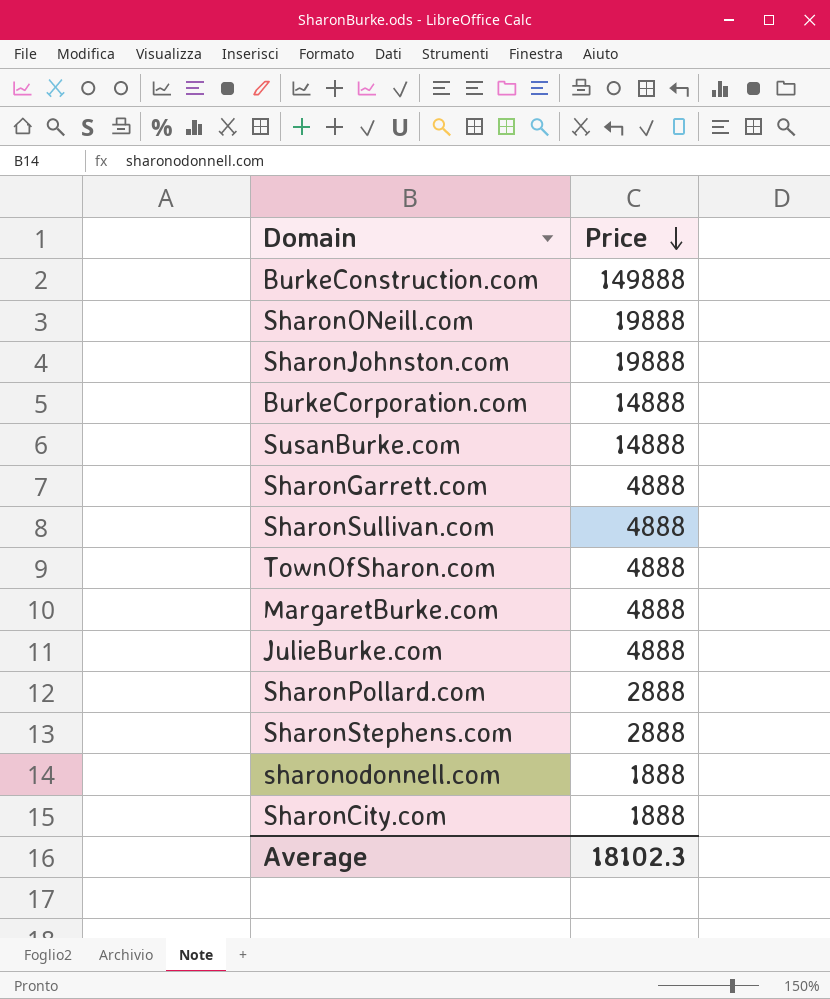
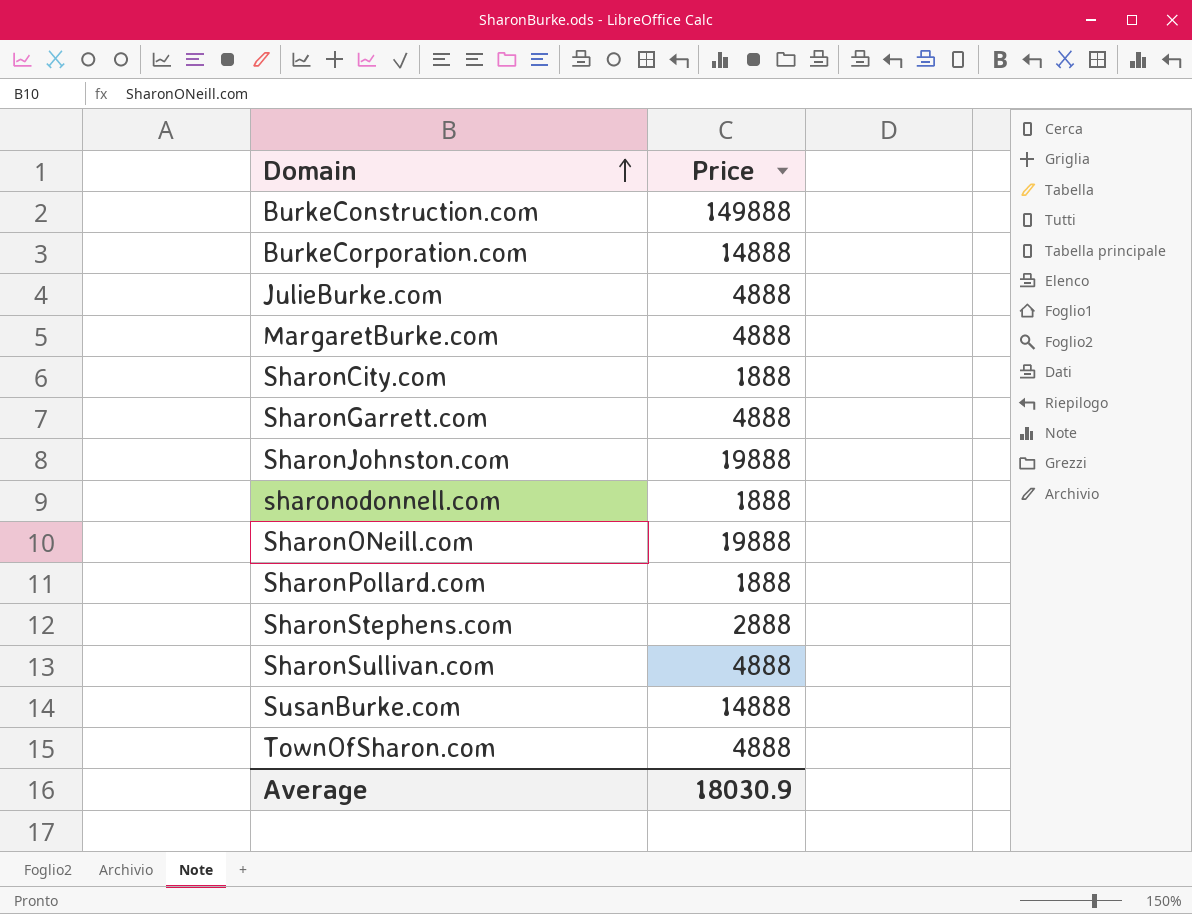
row order: Price descending -> Domain ascending
SharonPollard.com | Price: 2888 -> 1888
Average | Price: 18102.3 -> 18030.9

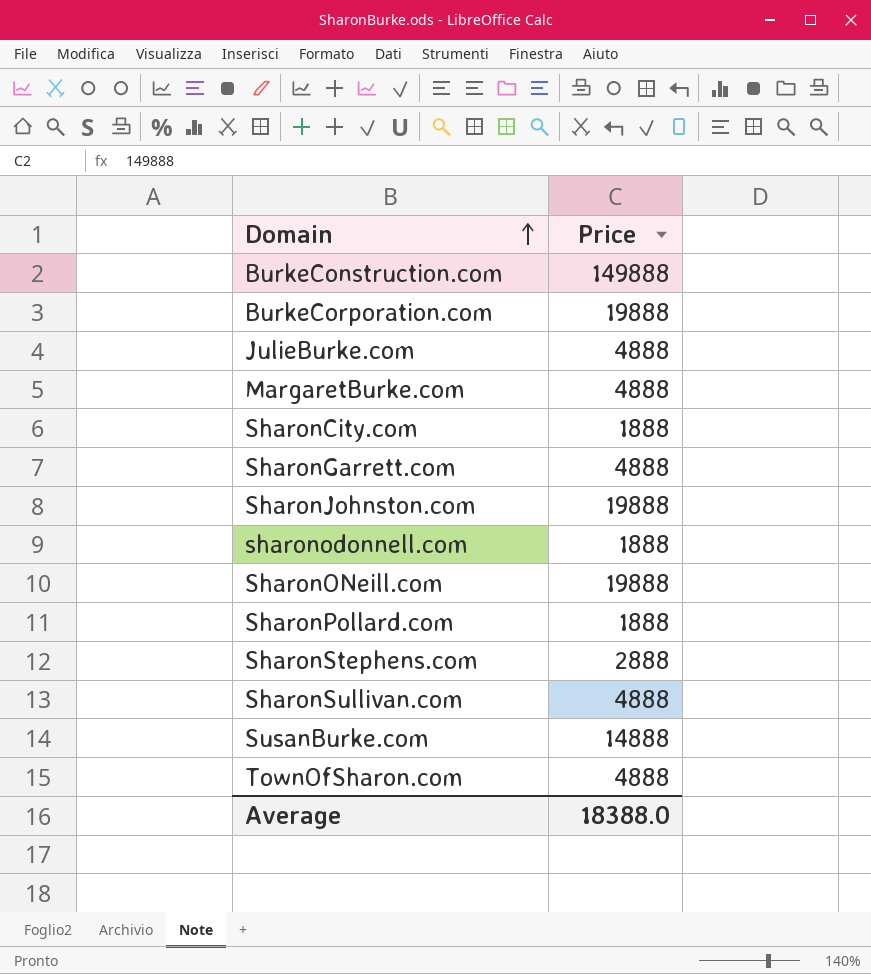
BurkeCorporation.com | Price: 14888 -> 19888
Average | Price: 18030.9 -> 18388.0

